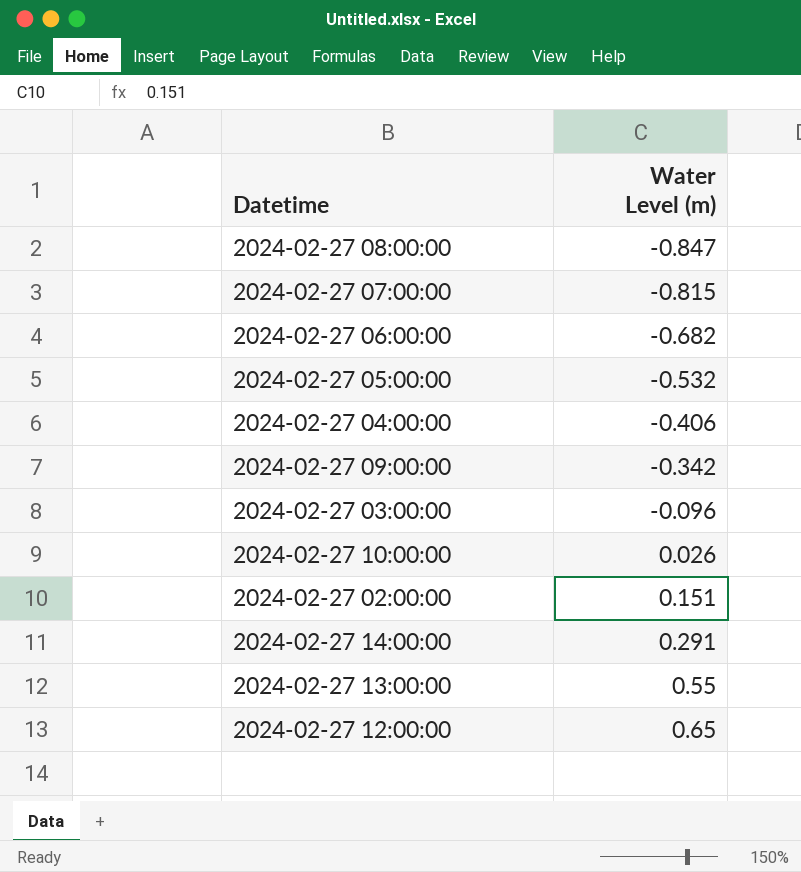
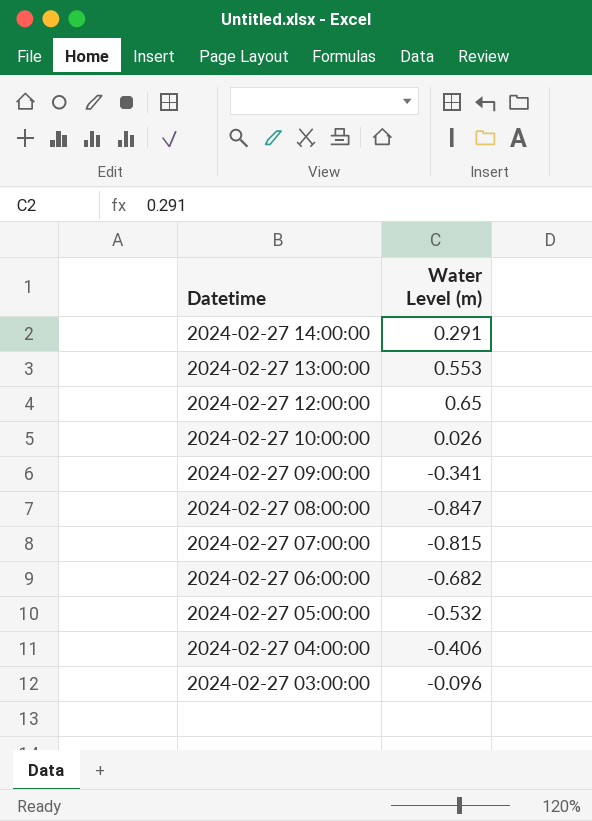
row order: Water Level (m) ascending -> Datetime descending
row 2024-02-27 02:00:00: 0.151 -> none
2024-02-27 13:00:00 | Water Level (m): 0.55 -> 0.553
2024-02-27 09:00:00 | Water Level (m): -0.342 -> -0.341

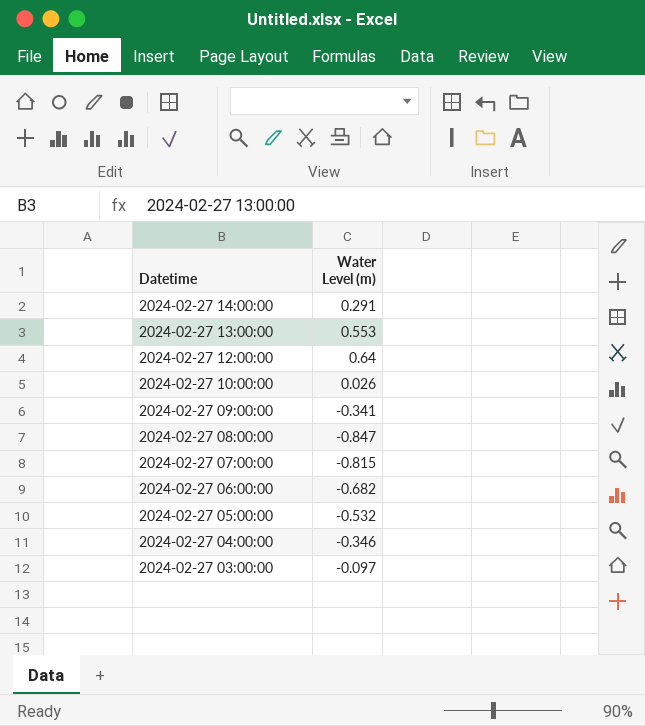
2024-02-27 12:00:00 | Water Level (m): 0.65 -> 0.64
2024-02-27 04:00:00 | Water Level (m): -0.406 -> -0.346
2024-02-27 03:00:00 | Water Level (m): -0.096 -> -0.097

